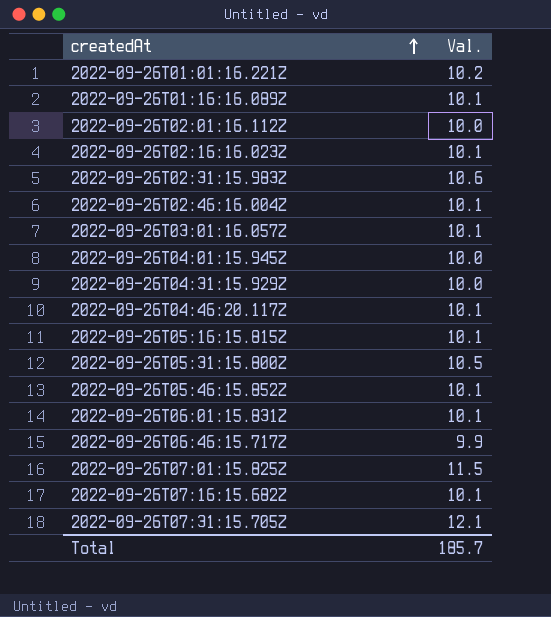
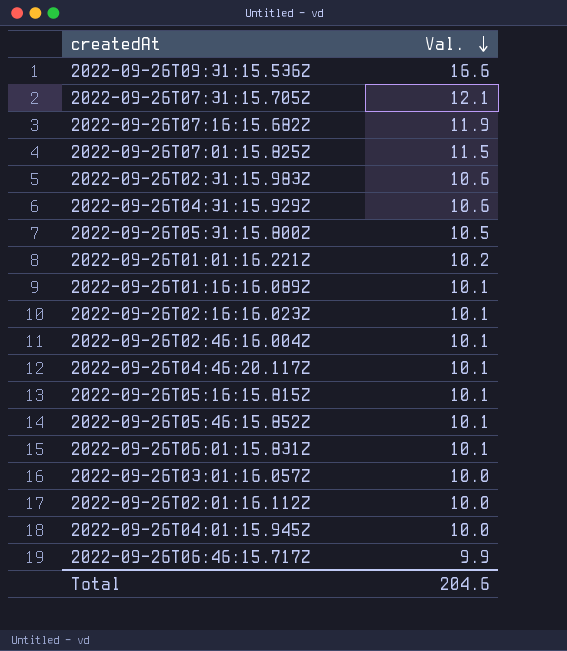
row order: createdAt ascending -> Val. descending
row 2022-09-26T09:31:15.536Z: none -> 16.6
2022-09-26T07:16:15.682Z | Val.: 10.1 -> 11.9
2022-09-26T04:31:15.929Z | Val.: 10.0 -> 10.6
2022-09-26T03:01:16.057Z | Val.: 10.1 -> 10.0
Total | Val.: 185.7 -> 204.6

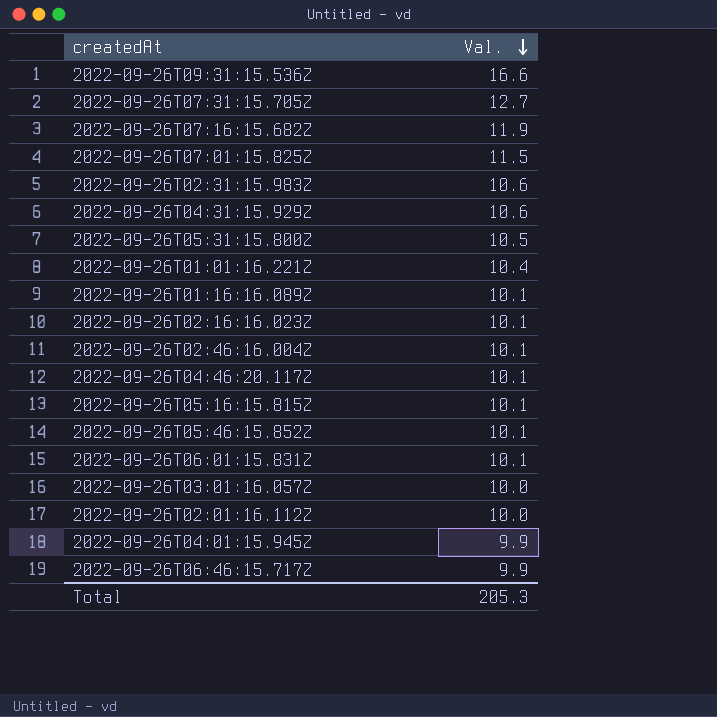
2022-09-26T07:31:15.705Z | Val.: 12.1 -> 12.7
2022-09-26T01:01:16.221Z | Val.: 10.2 -> 10.4
2022-09-26T04:01:15.945Z | Val.: 10.0 -> 9.9
Total | Val.: 204.6 -> 205.3

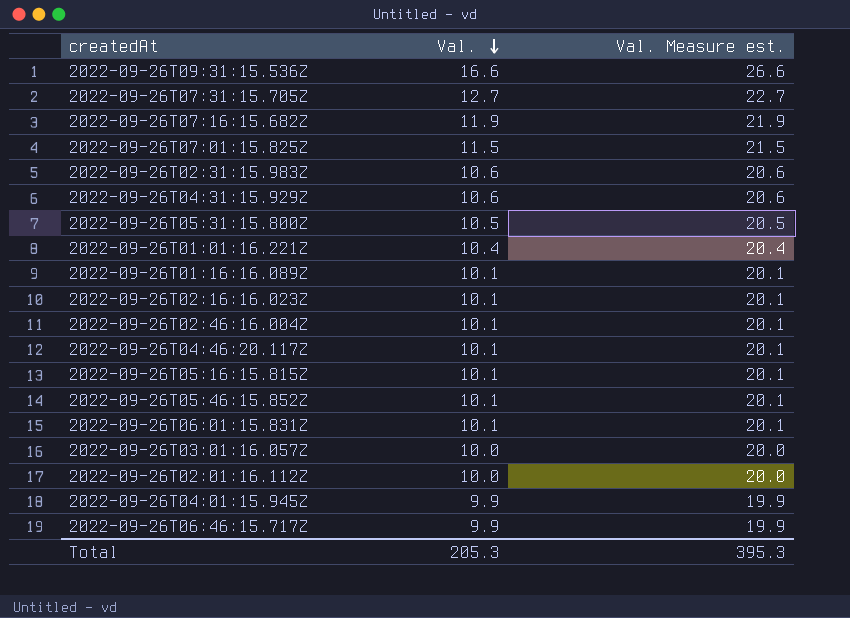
column Val. Measure est. | formula: none -> [Val.] + 10

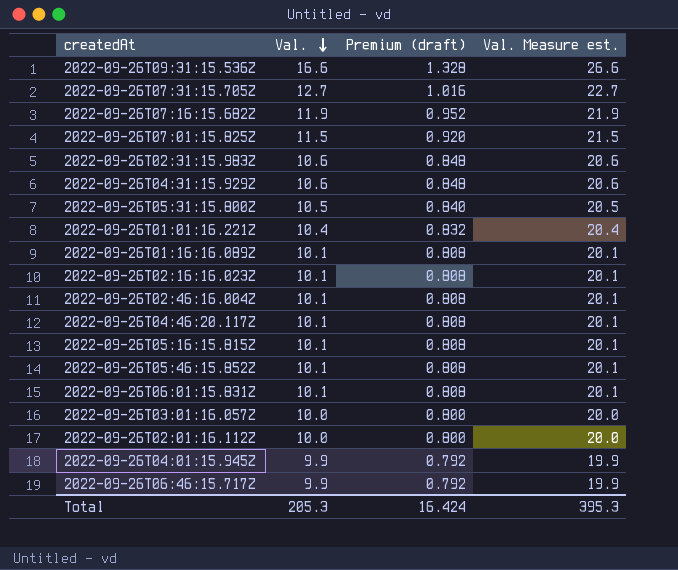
column Premium (draft) | formula: none -> [Val.] * 0.08

